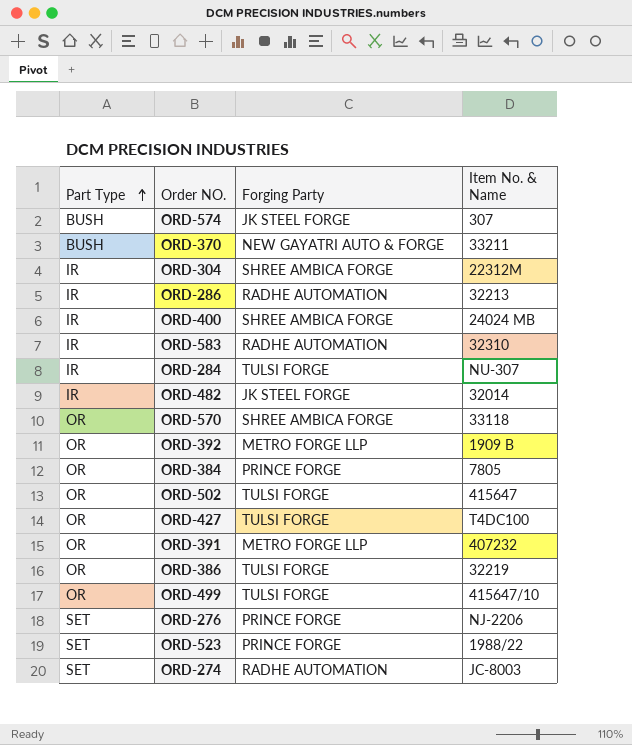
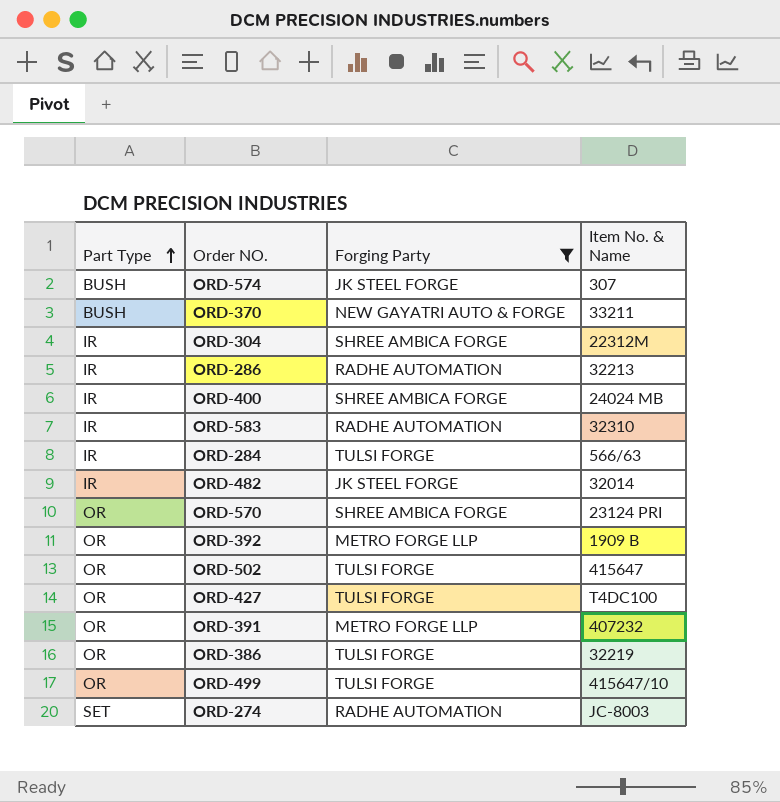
filter: none -> Forging Party != PRINCE FORGE
ORD-284 | Item No. & Name: NU-307 -> 566/63
ORD-570 | Item No. & Name: 33118 -> 23124 PRI

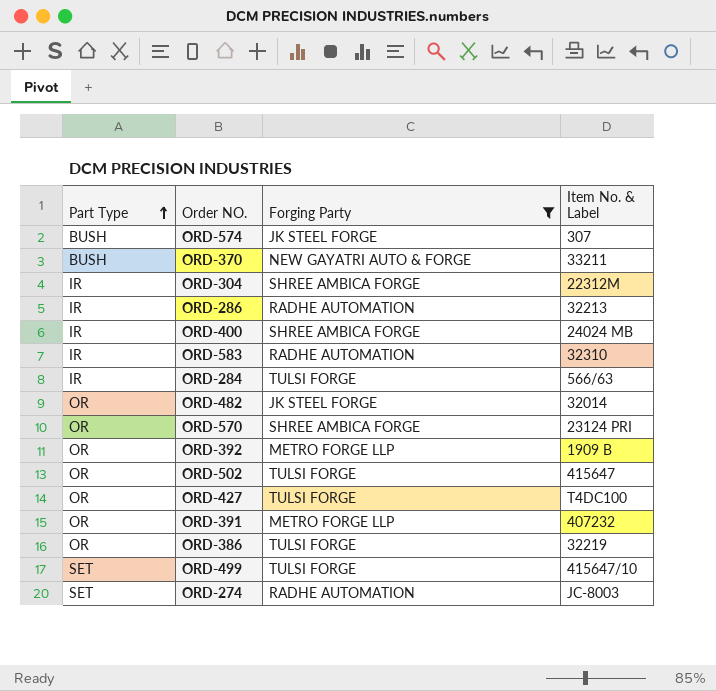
column name: Item No. & Name -> Item No. & Label
ORD-482 | Part Type: IR -> OR
ORD-499 | Part Type: OR -> SET

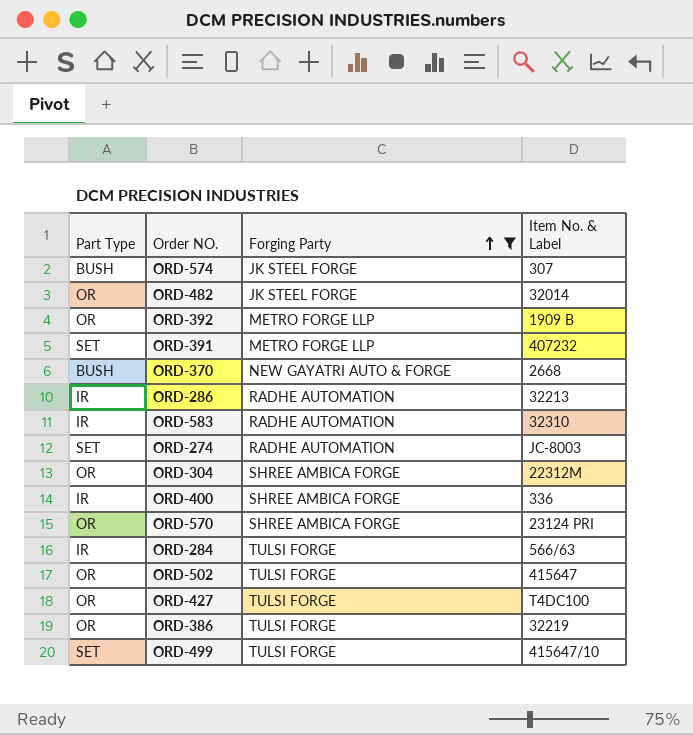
row order: Part Type ascending -> Forging Party ascending
ORD-391 | Part Type: OR -> SET
ORD-370 | Item No. & Label: 33211 -> 2668
ORD-304 | Part Type: IR -> OR
ORD-400 | Item No. & Label: 24024 MB -> 336

